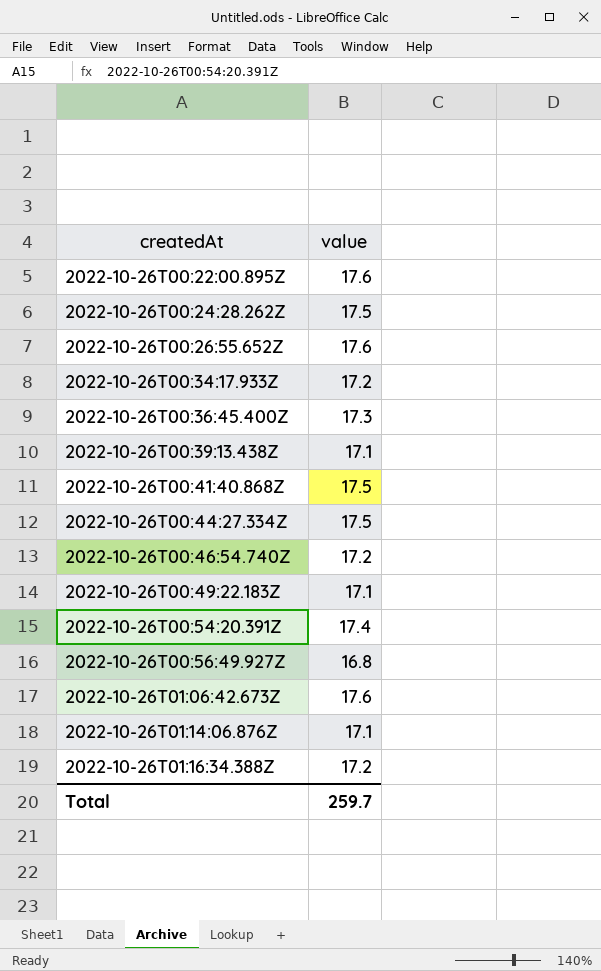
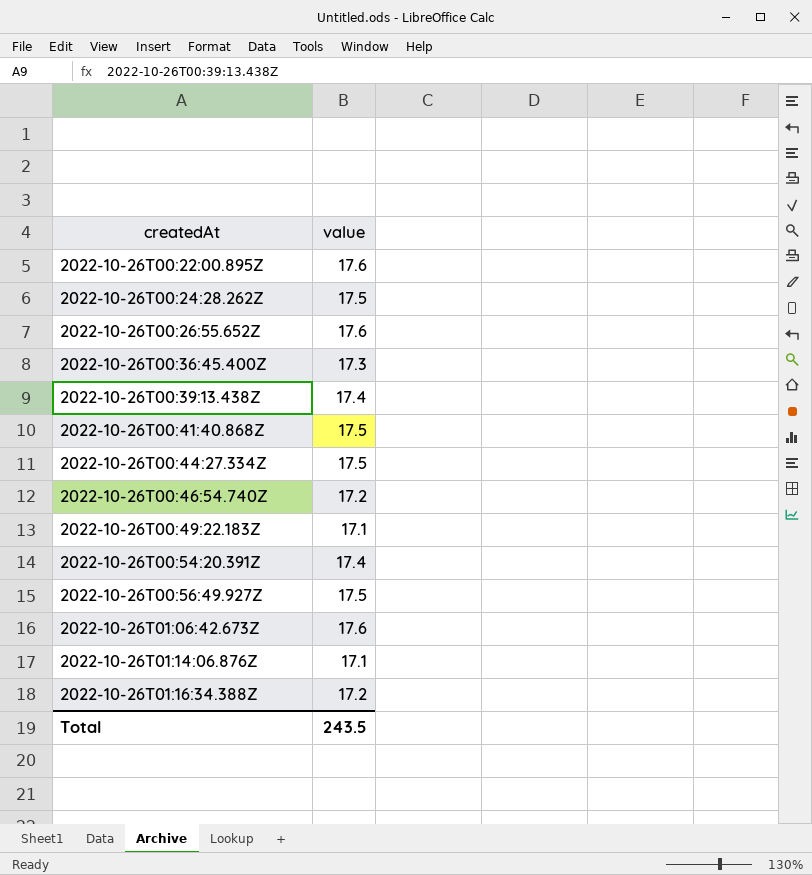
row 2022-10-26T00:34:17.933Z: 17.2 -> none
2022-10-26T00:39:13.438Z | value: 17.1 -> 17.4
2022-10-26T00:56:49.927Z | value: 16.8 -> 17.5
Total | value: 259.7 -> 243.5

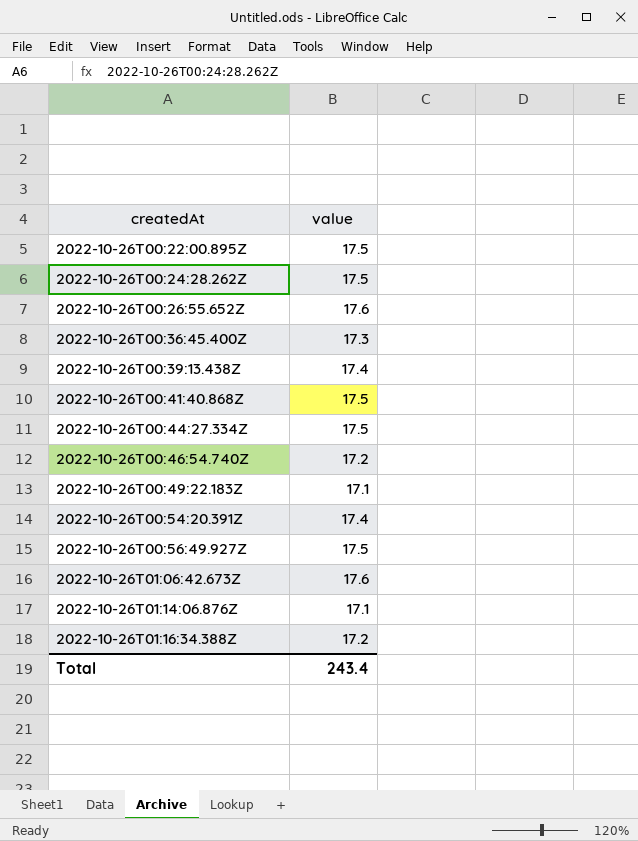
2022-10-26T00:22:00.895Z | value: 17.6 -> 17.5
Total | value: 243.5 -> 243.4

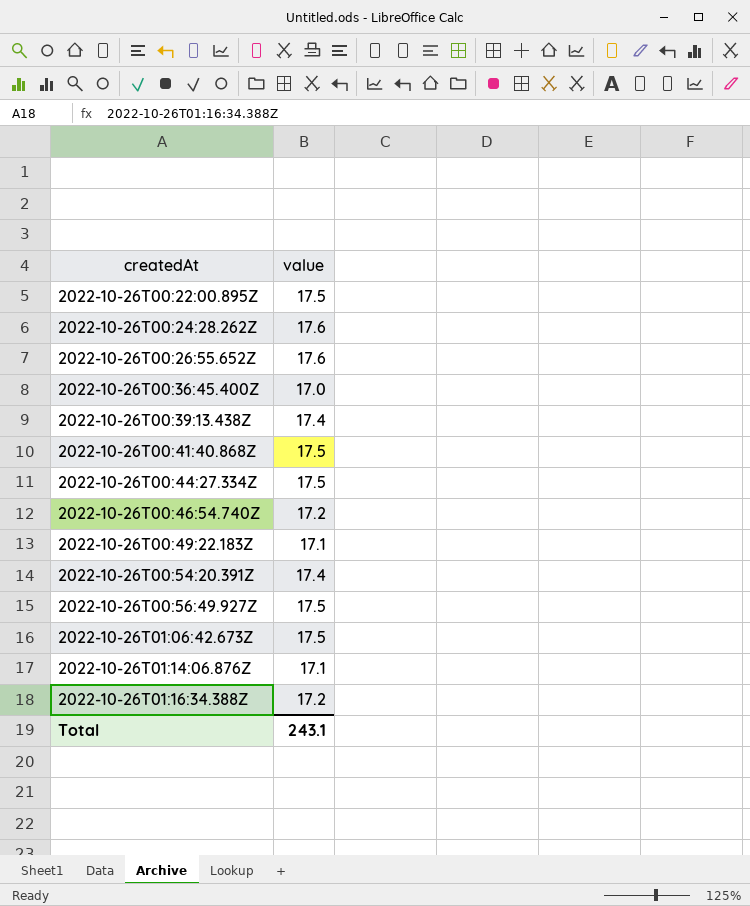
2022-10-26T00:24:28.262Z | value: 17.5 -> 17.6
2022-10-26T00:36:45.400Z | value: 17.3 -> 17.0
2022-10-26T01:06:42.673Z | value: 17.6 -> 17.5
Total | value: 243.4 -> 243.1

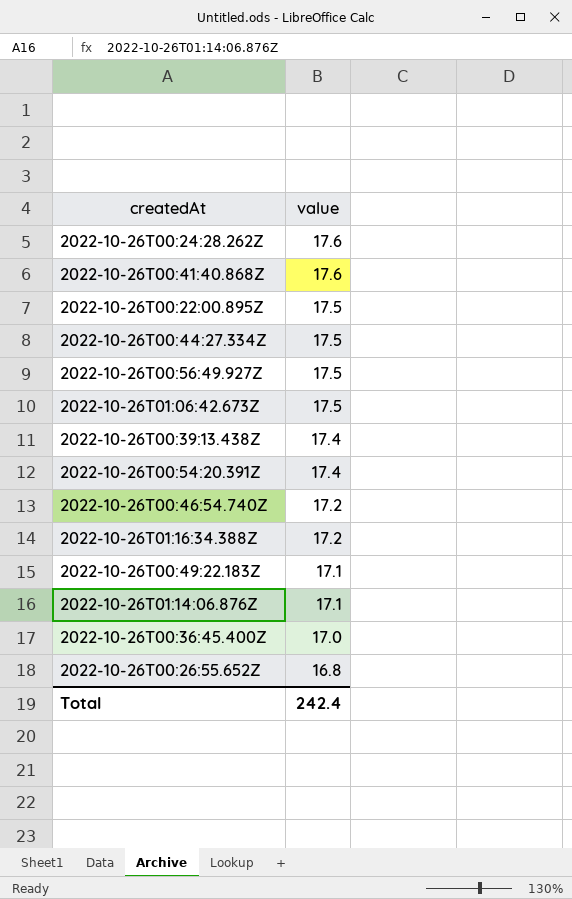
row order: createdAt ascending -> value descending
2022-10-26T00:41:40.868Z | value: 17.5 -> 17.6
2022-10-26T00:26:55.652Z | value: 17.6 -> 16.8
Total | value: 243.1 -> 242.4

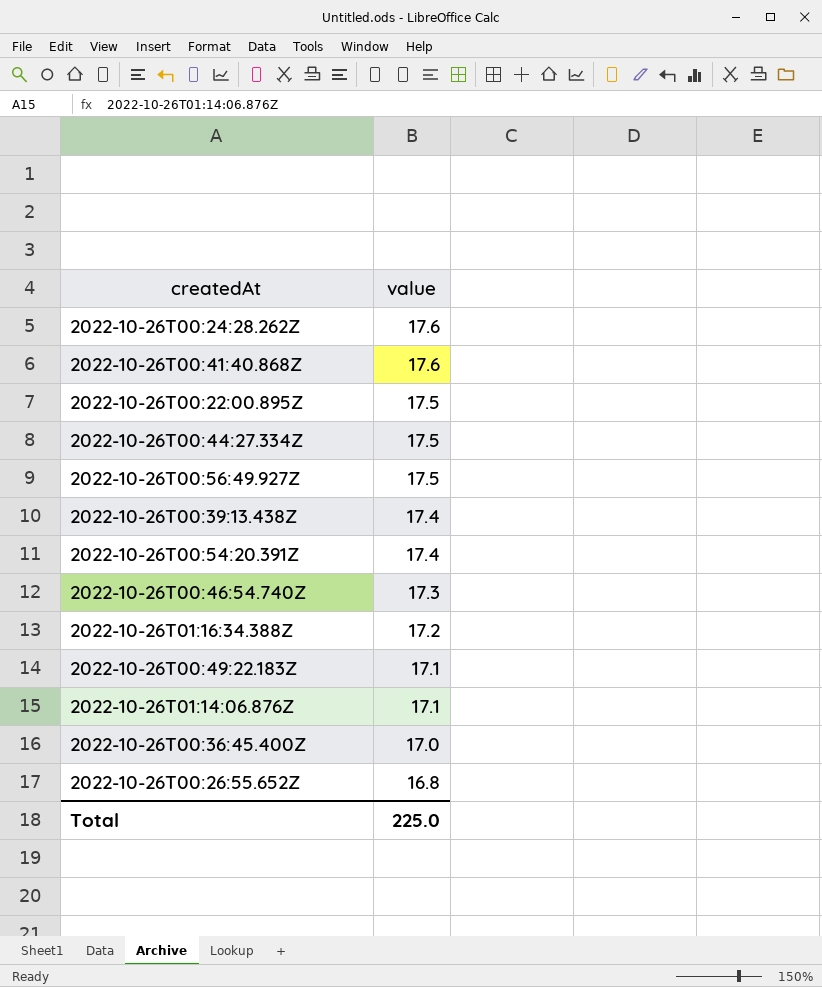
row 2022-10-26T01:06:42.673Z: 17.5 -> none
2022-10-26T00:46:54.740Z | value: 17.2 -> 17.3
Total | value: 242.4 -> 225.0

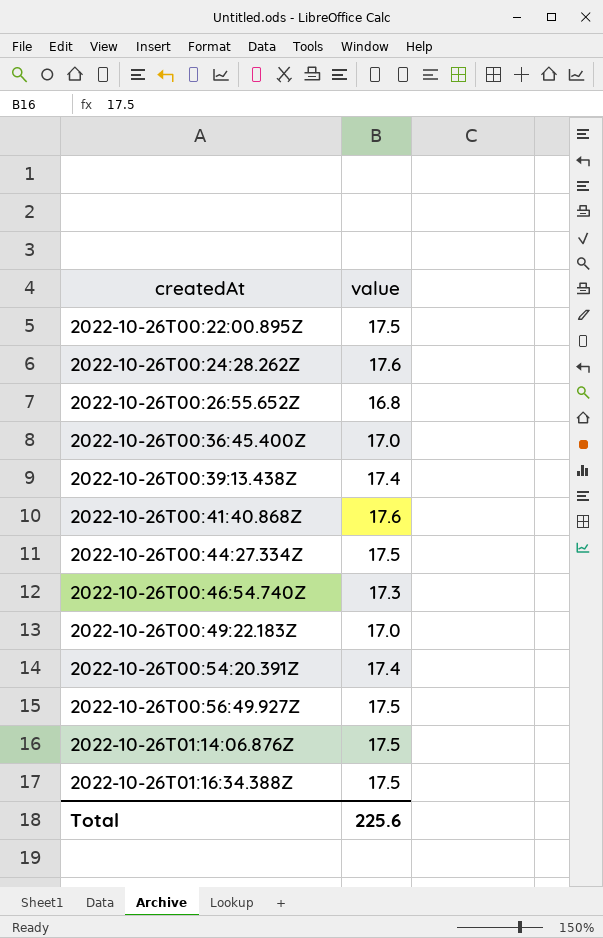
row order: value descending -> createdAt ascending
2022-10-26T00:49:22.183Z | value: 17.1 -> 17.0
2022-10-26T01:14:06.876Z | value: 17.1 -> 17.5
2022-10-26T01:16:34.388Z | value: 17.2 -> 17.5
Total | value: 225.0 -> 225.6

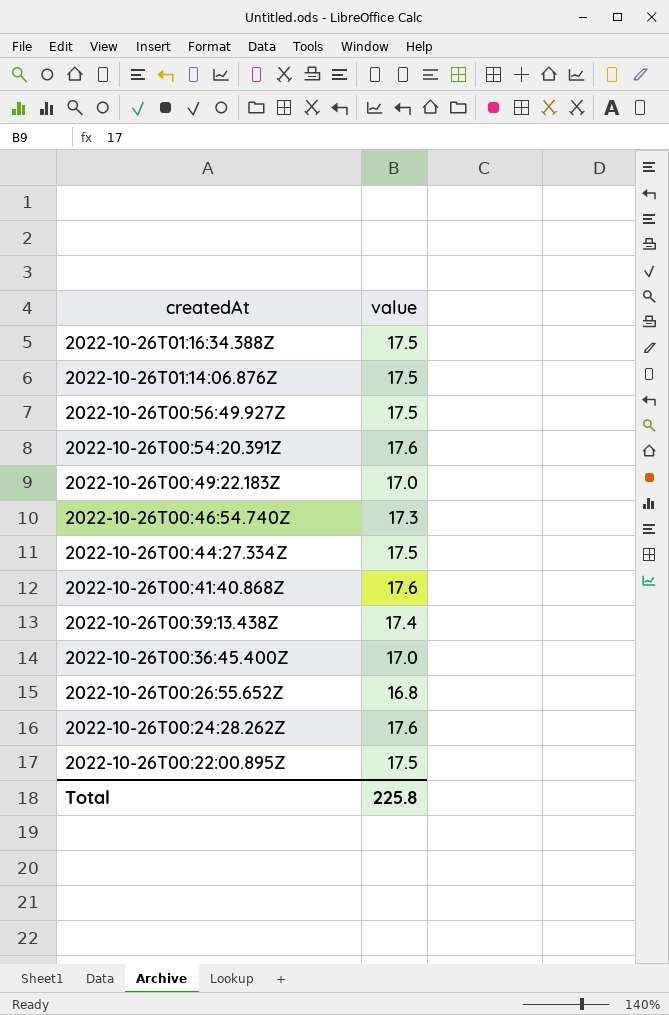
row order: createdAt ascending -> createdAt descending
2022-10-26T00:54:20.391Z | value: 17.4 -> 17.6
Total | value: 225.6 -> 225.8

